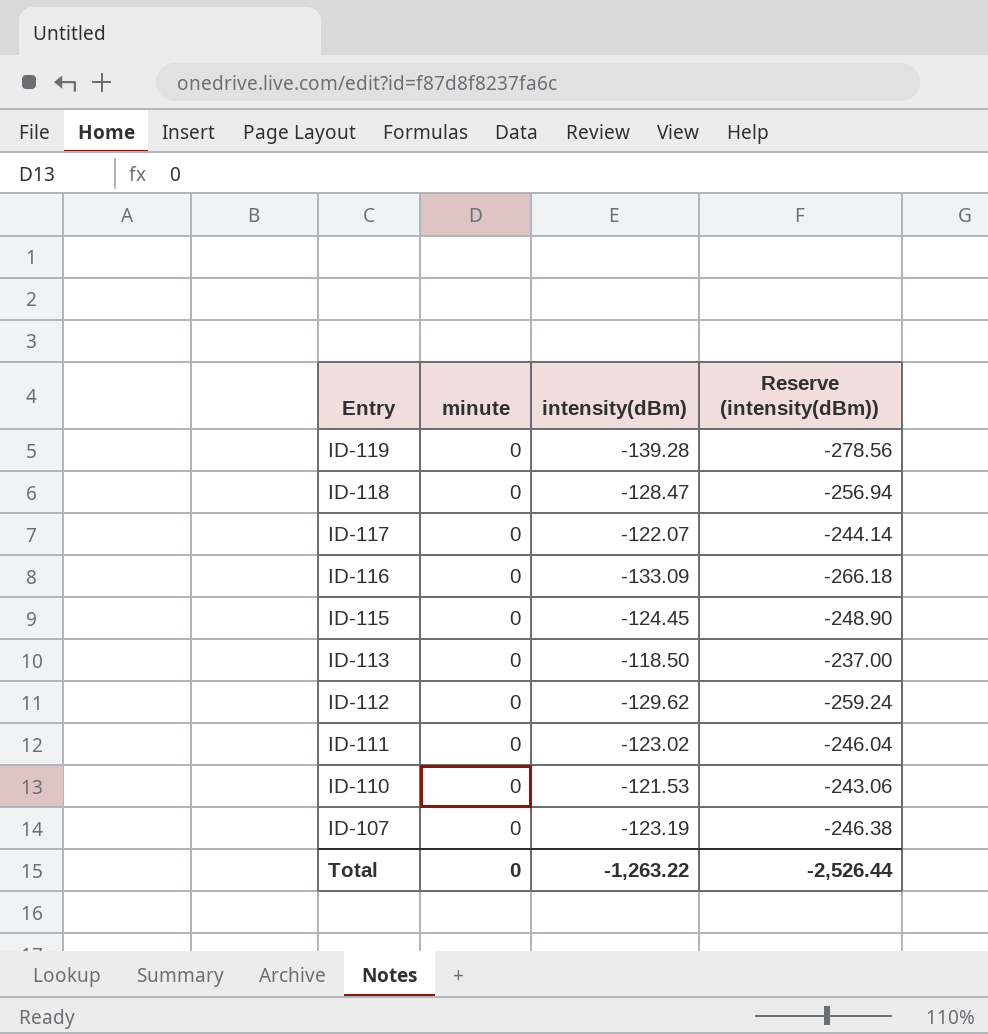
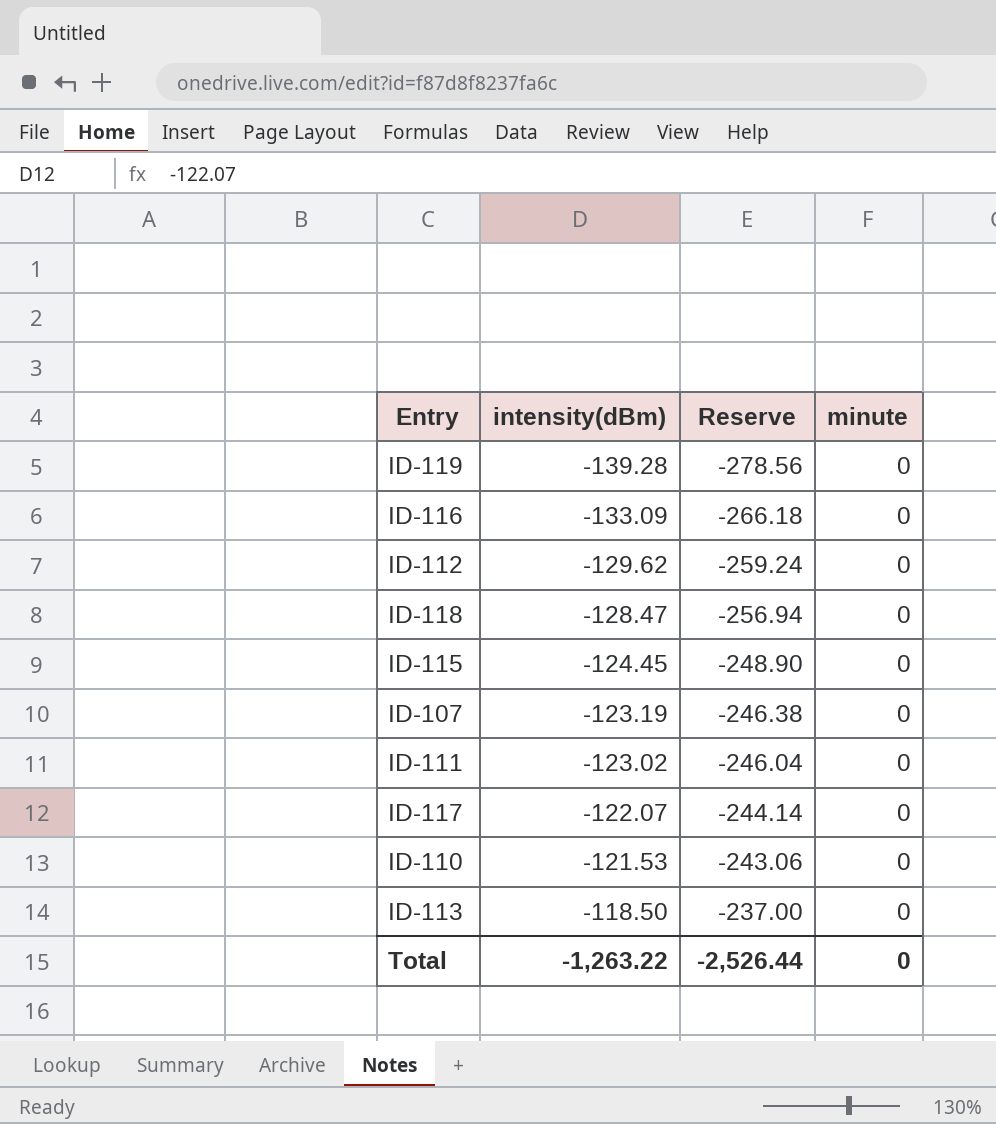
row order: Entry descending -> intensity(dBm) ascending
column name: Reserve (intensity(dBm)) -> Reserve
column minute | position: 2 -> 4

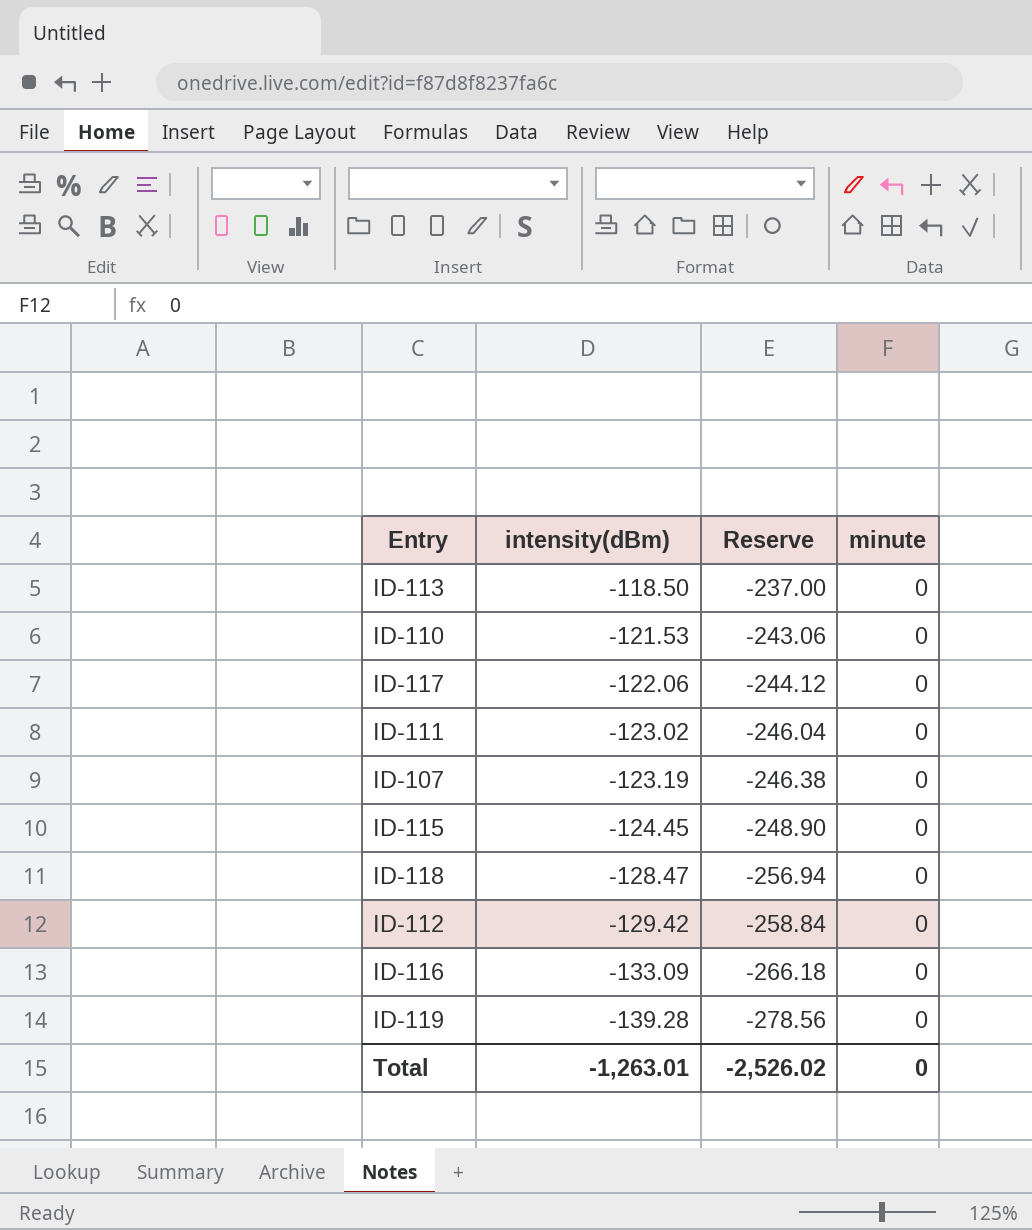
row order: intensity(dBm) ascending -> intensity(dBm) descending
ID-117 | intensity(dBm): -122.07 -> -122.06
ID-117 | Reserve: -244.14 -> -244.12
ID-112 | intensity(dBm): -129.62 -> -129.42
ID-112 | Reserve: -259.24 -> -258.84
Total | intensity(dBm): -1,263.22 -> -1,263.01
Total | Reserve: -2,526.44 -> -2,526.02

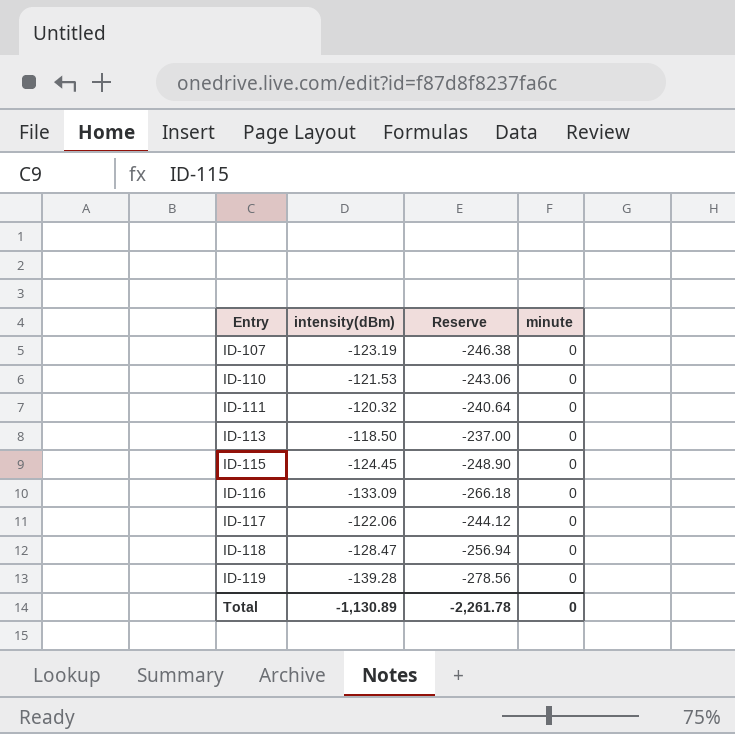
row order: intensity(dBm) descending -> Entry ascending
row ID-112: -129.42 | -258.84 | 0 -> none
ID-111 | intensity(dBm): -123.02 -> -120.32
ID-111 | Reserve: -246.04 -> -240.64
Total | intensity(dBm): -1,263.01 -> -1,130.89
Total | Reserve: -2,526.02 -> -2,261.78

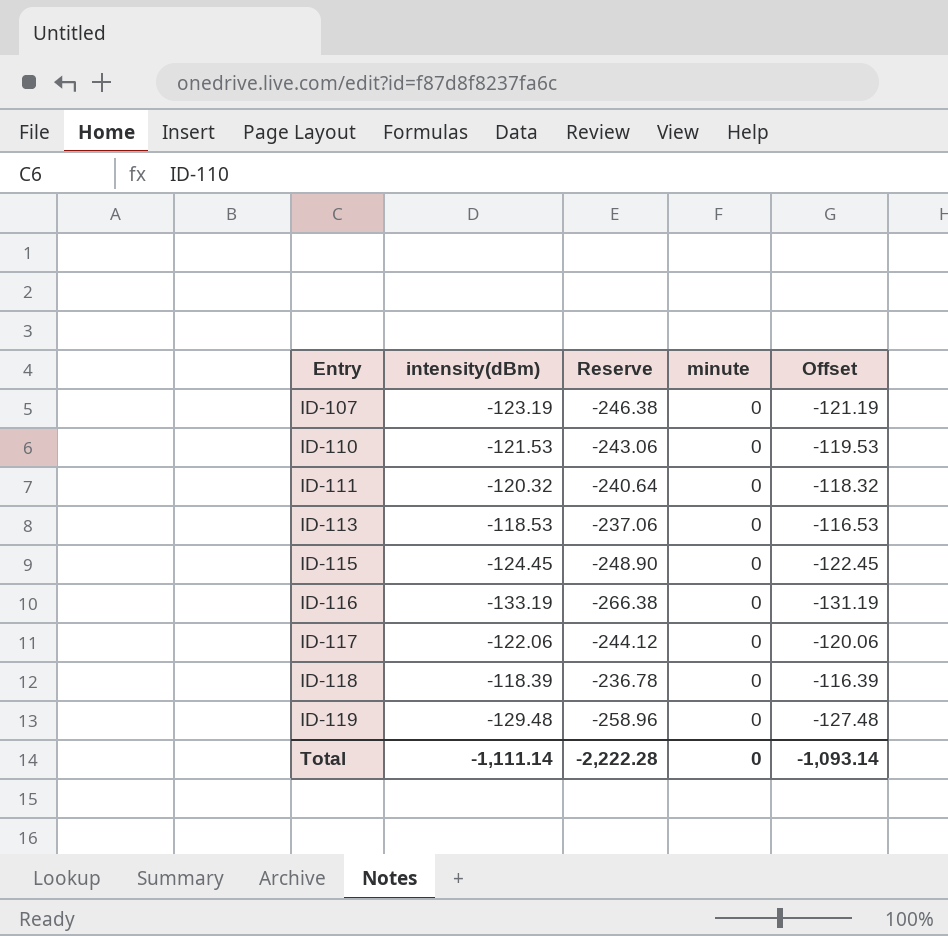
column Offset | formula: none -> [intensity(dBm)] + 2
ID-113 | intensity(dBm): -118.50 -> -118.53
ID-113 | Reserve: -237.00 -> -237.06
ID-116 | intensity(dBm): -133.09 -> -133.19
ID-116 | Reserve: -266.18 -> -266.38
ID-118 | intensity(dBm): -128.47 -> -118.39
ID-118 | Reserve: -256.94 -> -236.78
ID-119 | intensity(dBm): -139.28 -> -129.48
ID-119 | Reserve: -278.56 -> -258.96
Total | intensity(dBm): -1,130.89 -> -1,111.14
Total | Reserve: -2,261.78 -> -2,222.28

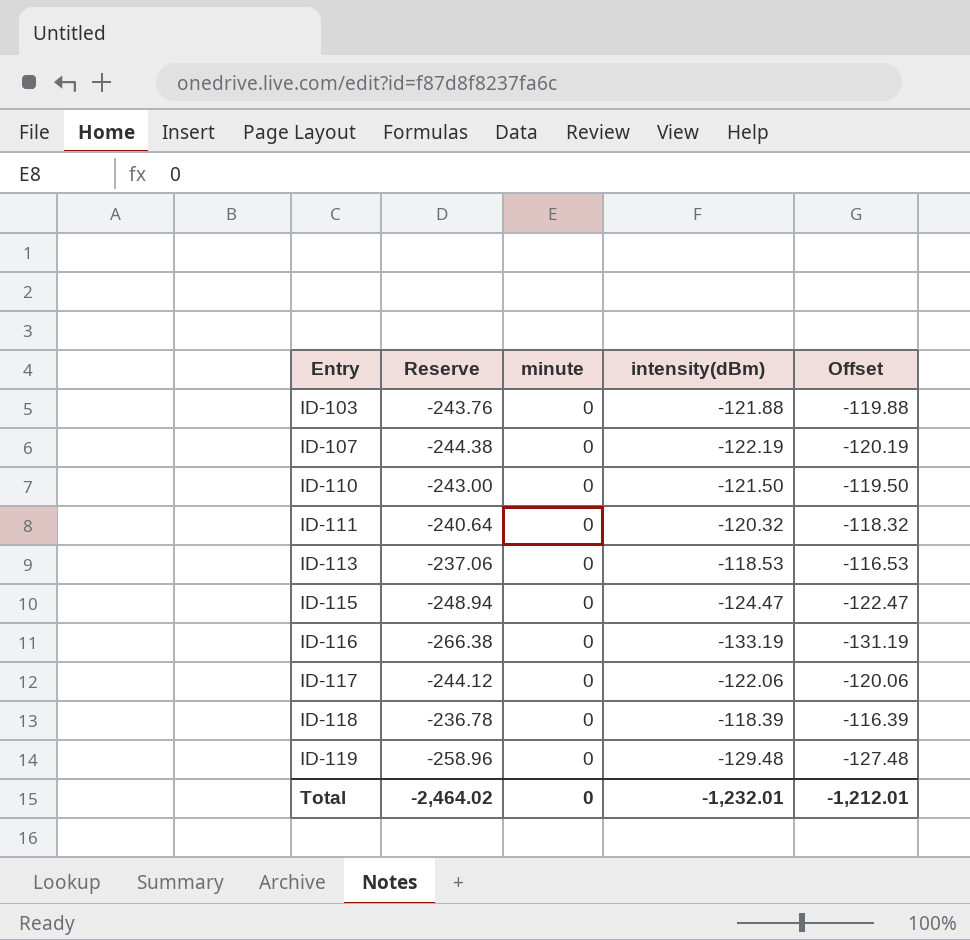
column intensity(dBm) | position: 2 -> 4
row ID-103: none -> -243.76 | 0 | -121.88 | -119.88
ID-107 | Reserve: -246.38 -> -244.38
ID-107 | intensity(dBm): -123.19 -> -122.19
ID-107 | Offset: -121.19 -> -120.19
ID-110 | Reserve: -243.06 -> -243.00
ID-110 | intensity(dBm): -121.53 -> -121.50
ID-110 | Offset: -119.53 -> -119.50
ID-115 | Reserve: -248.90 -> -248.94
ID-115 | intensity(dBm): -124.45 -> -124.47
ID-115 | Offset: -122.45 -> -122.47
Total | Reserve: -2,222.28 -> -2,464.02
Total | intensity(dBm): -1,111.14 -> -1,232.01
Total | Offset: -1,093.14 -> -1,212.01

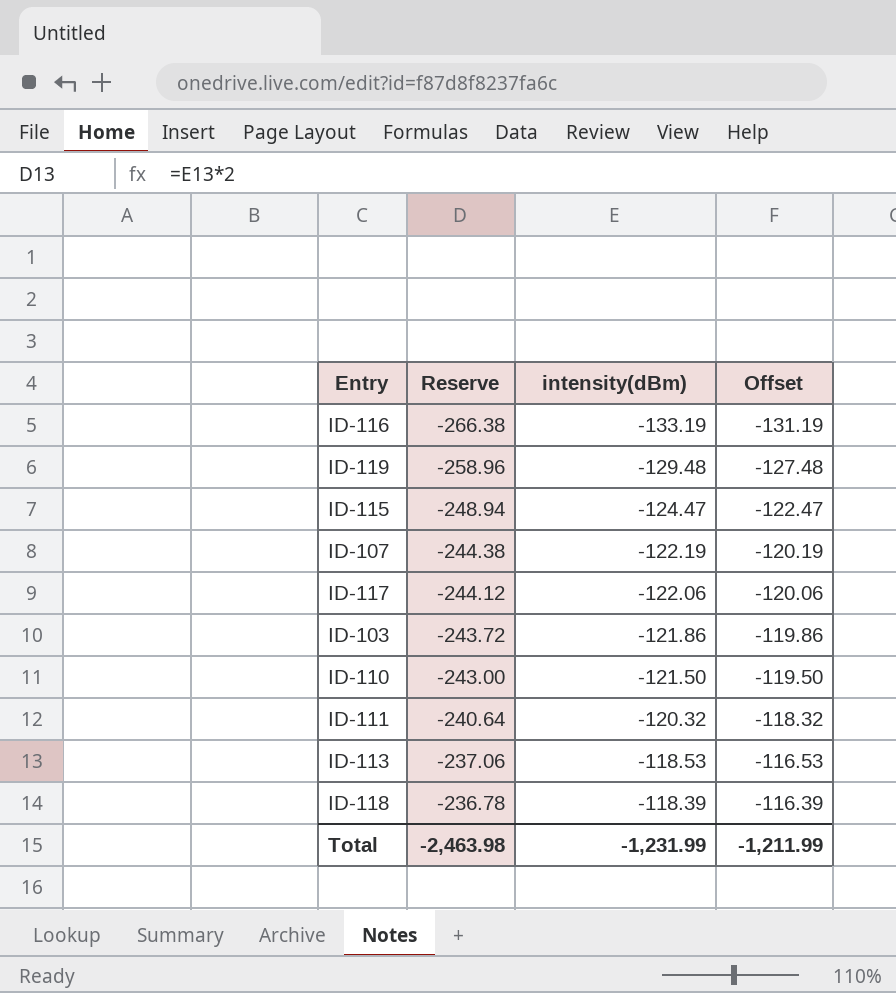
row order: Entry ascending -> Reserve ascending
column minute | position: 3 -> none
ID-103 | Reserve: -243.76 -> -243.72
ID-103 | intensity(dBm): -121.88 -> -121.86
ID-103 | Offset: -119.88 -> -119.86
Total | Reserve: -2,464.02 -> -2,463.98
Total | intensity(dBm): -1,232.01 -> -1,231.99
Total | Offset: -1,212.01 -> -1,211.99

